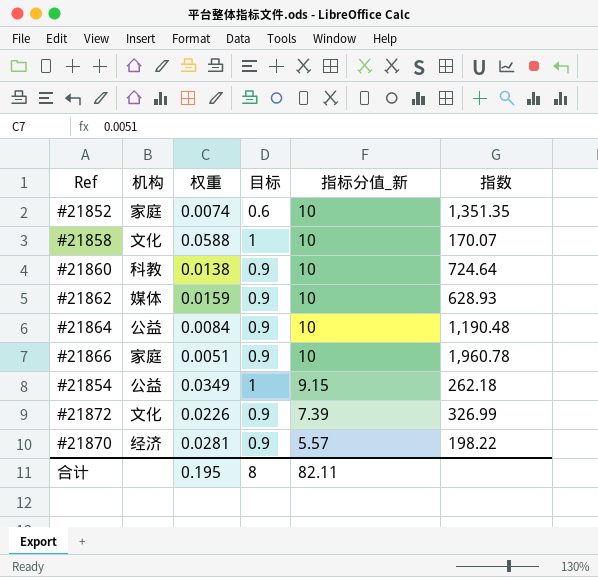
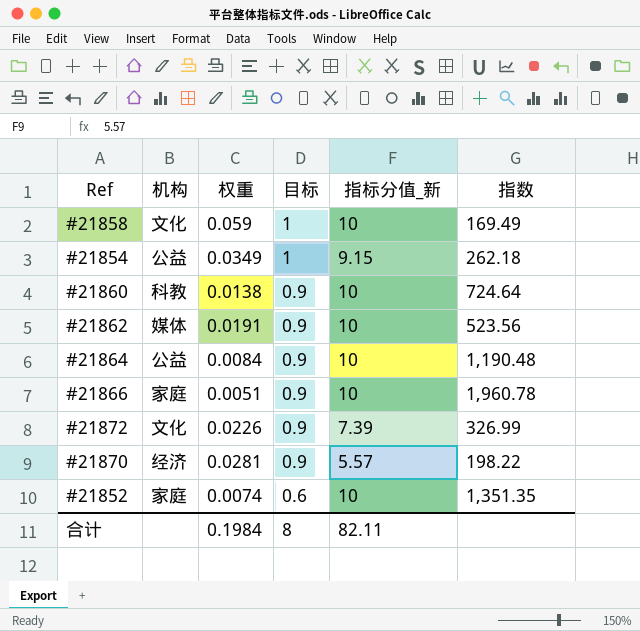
row order: 指标分值_新 descending -> 目标 descending
#21858 | 权重: 0.0588 -> 0.059
#21858 | 指数: 170.07 -> 169.49
#21862 | 权重: 0.0159 -> 0.0191
#21862 | 指数: 628.93 -> 523.56
合计 | 权重: 0.195 -> 0.1984

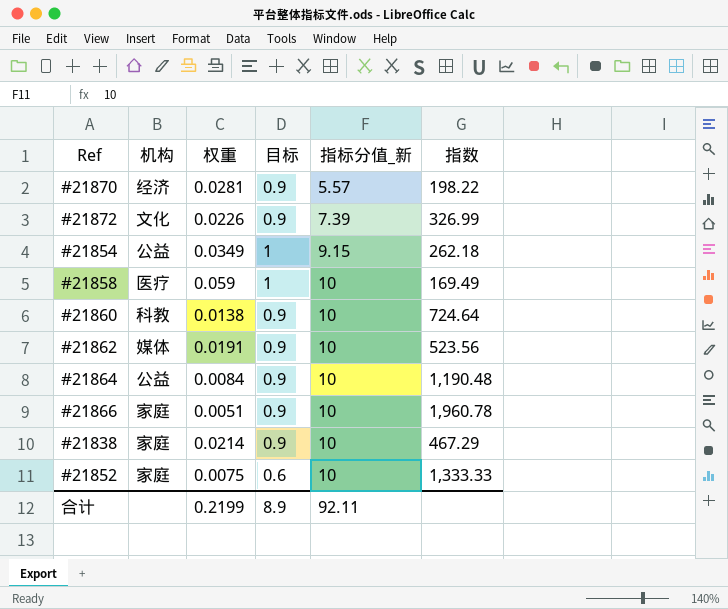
row order: 目标 descending -> 指标分值_新 ascending
#21858 | 机构: 文化 -> 医疗
row #21838: none -> 家庭 | 0.0214 | 0.9 | 10 | 467.29
#21852 | 权重: 0.0074 -> 0.0075
#21852 | 指数: 1,351.35 -> 1,333.33
合计 | 权重: 0.1984 -> 0.2199
合计 | 目标: 8 -> 8.9
合计 | 指标分值_新: 82.11 -> 92.11

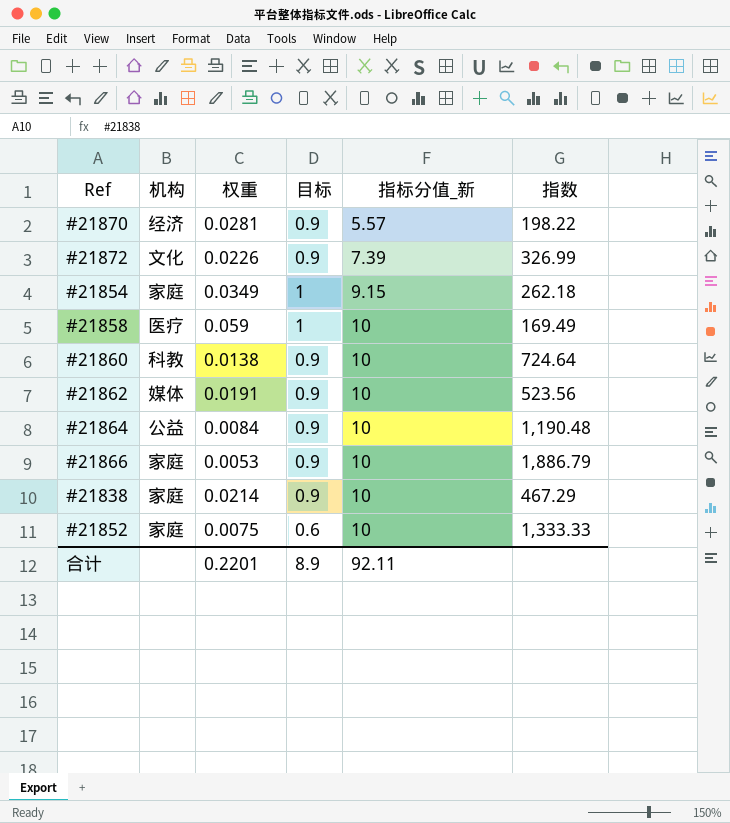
#21854 | 机构: 公益 -> 家庭
#21866 | 权重: 0.0051 -> 0.0053
#21866 | 指数: 1,960.78 -> 1,886.79
合计 | 权重: 0.2199 -> 0.2201

